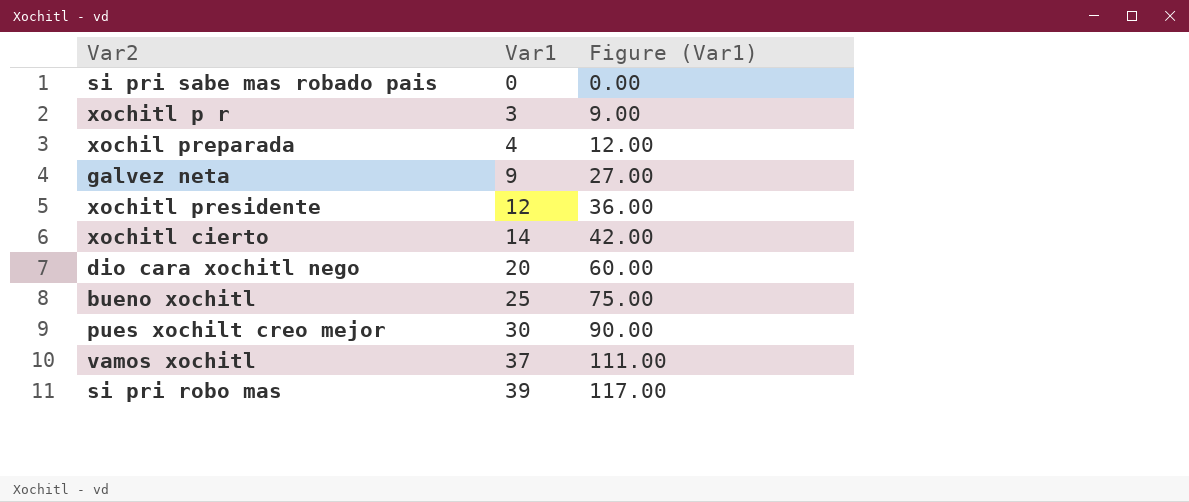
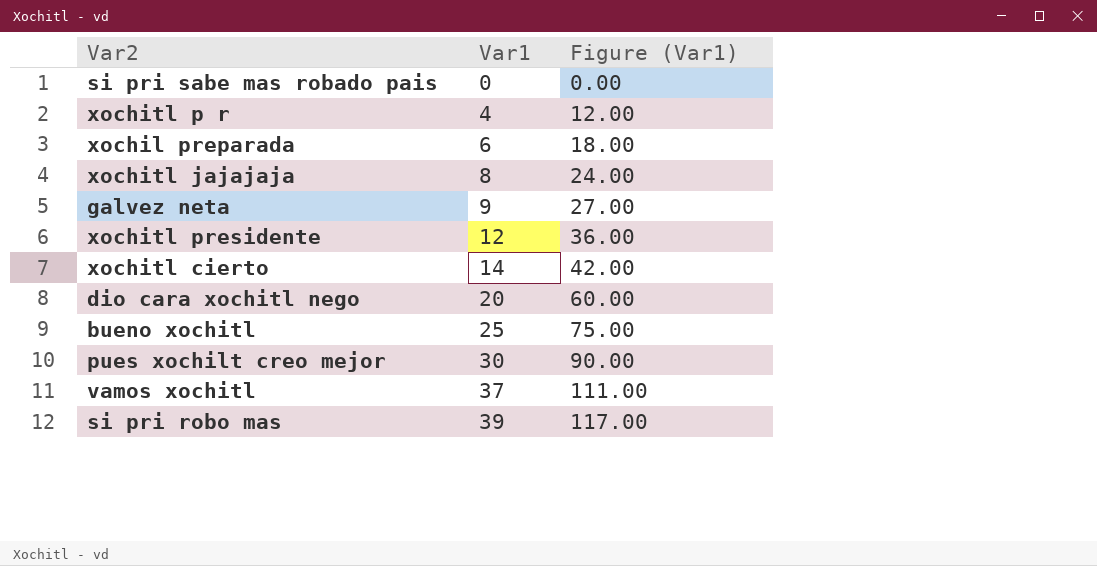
xochitl p r | Var1: 3 -> 4
xochitl p r | Figure (Var1): 9.00 -> 12.00
xochil preparada | Var1: 4 -> 6
xochil preparada | Figure (Var1): 12.00 -> 18.00
row xochitl jajajaja: none -> 8 | 24.00

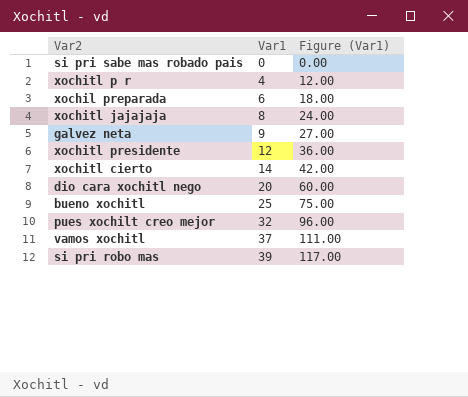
pues xochilt creo mejor | Var1: 30 -> 32
pues xochilt creo mejor | Figure (Var1): 90.00 -> 96.00

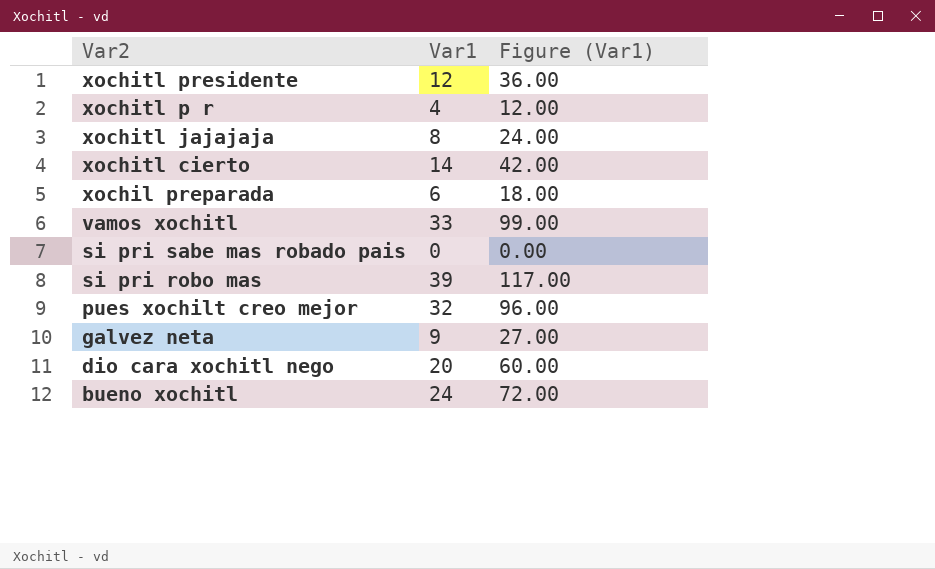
row order: Var1 ascending -> Var2 descending
vamos xochitl | Var1: 37 -> 33
vamos xochitl | Figure (Var1): 111.00 -> 99.00
bueno xochitl | Var1: 25 -> 24
bueno xochitl | Figure (Var1): 75.00 -> 72.00

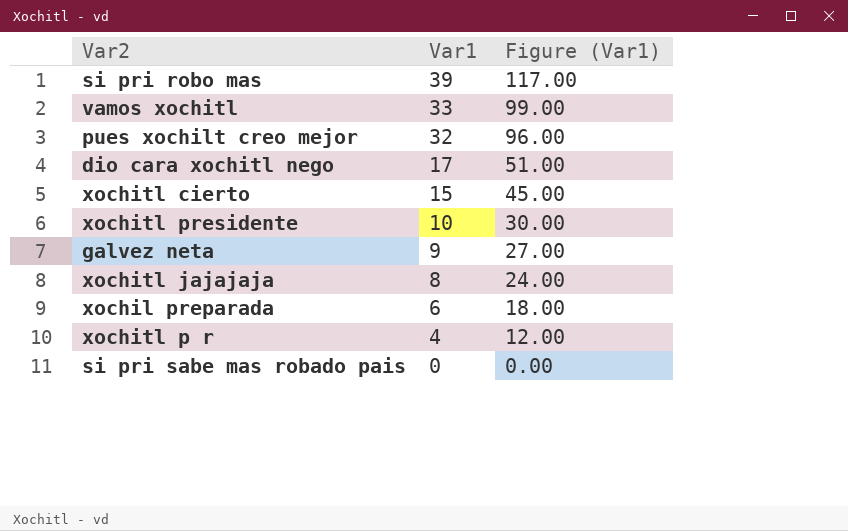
row order: Var2 descending -> Var1 descending
row bueno xochitl: 24 | 72.00 -> none
dio cara xochitl nego | Var1: 20 -> 17
dio cara xochitl nego | Figure (Var1): 60.00 -> 51.00
xochitl cierto | Var1: 14 -> 15
xochitl cierto | Figure (Var1): 42.00 -> 45.00
xochitl presidente | Var1: 12 -> 10
xochitl presidente | Figure (Var1): 36.00 -> 30.00

